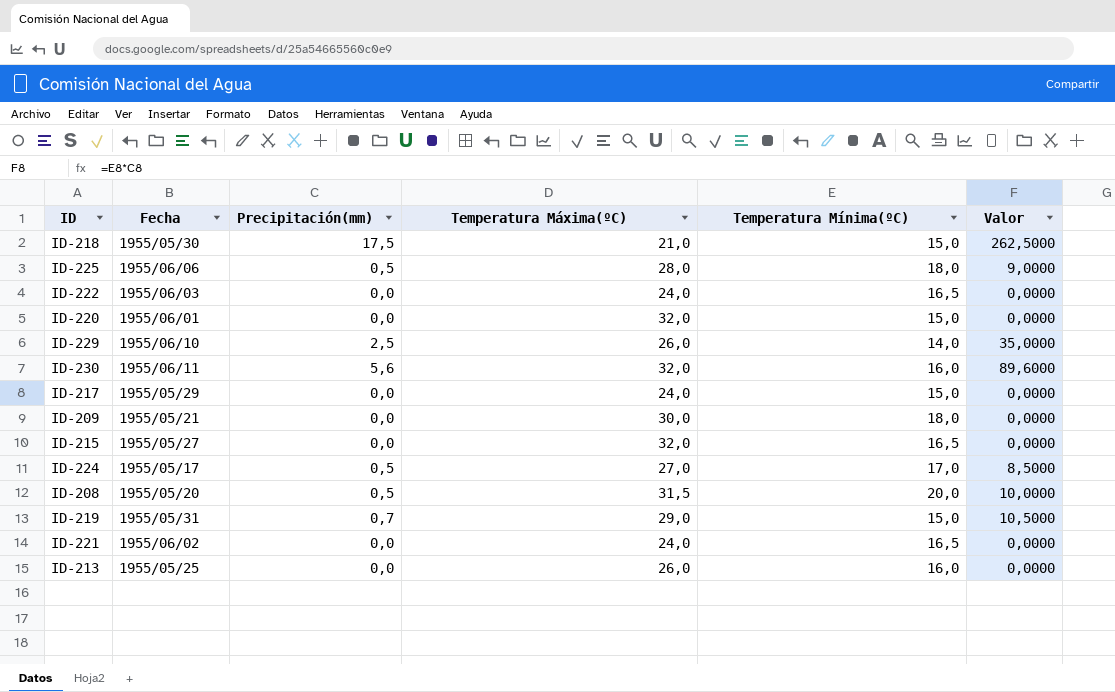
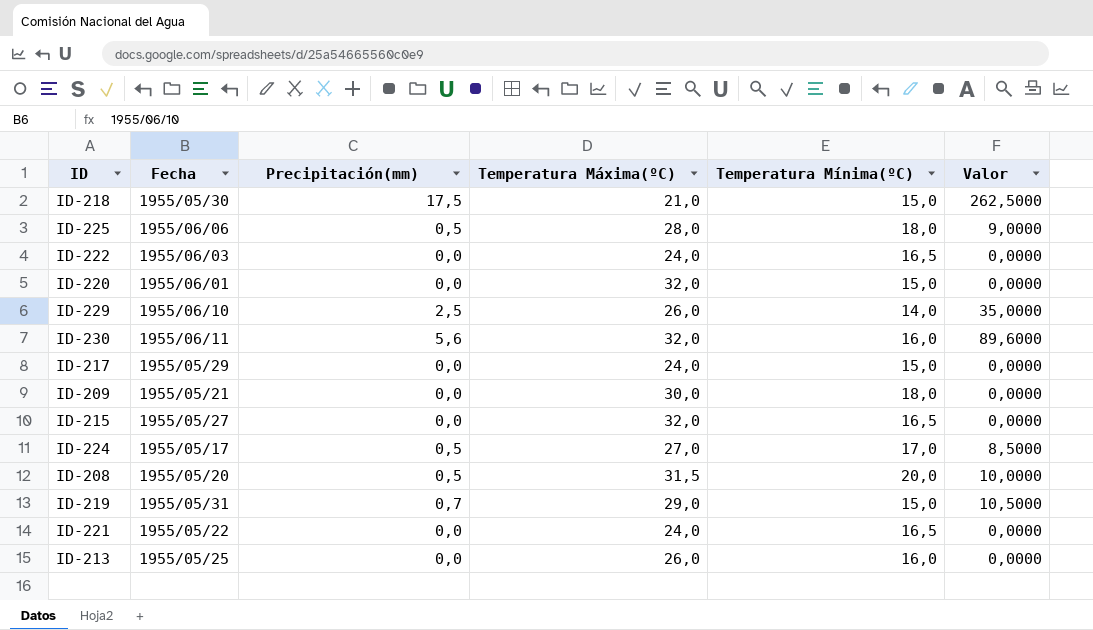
ID-221 | Fecha: 1955/06/02 -> 1955/05/22

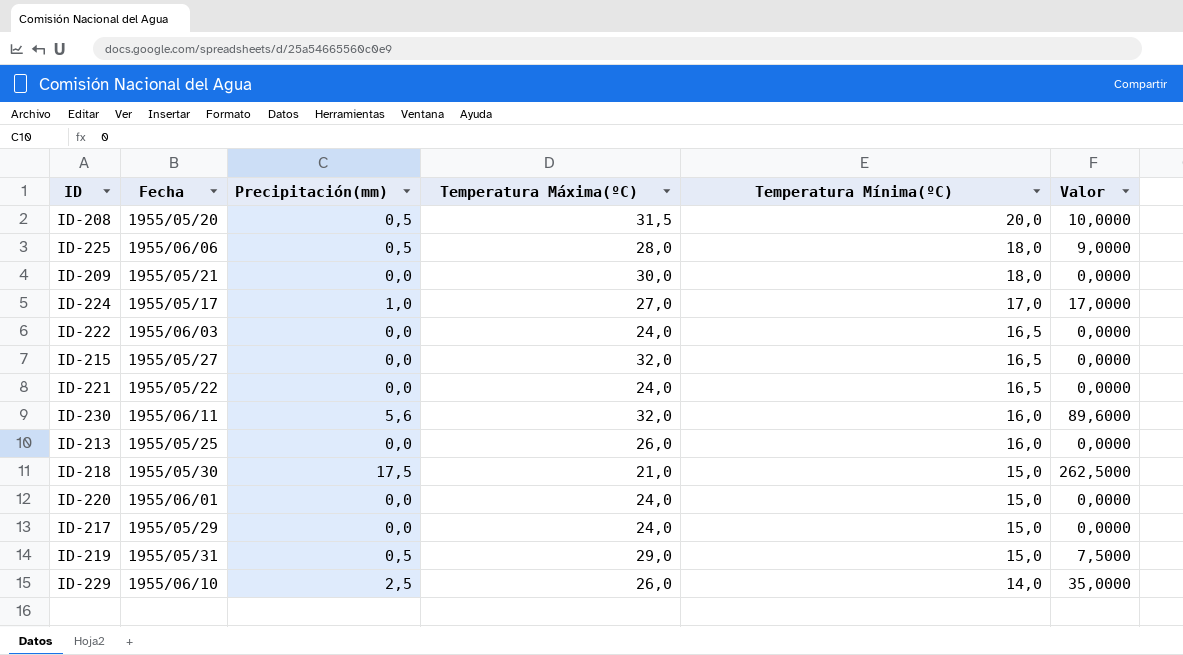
row order: none -> Temperatura Mínima(ºC) descending
ID-224 | Precipitación(mm): 0,5 -> 1,0
ID-224 | Valor: 8,5000 -> 17,0000
ID-220 | Temperatura Máxima(ºC): 32,0 -> 24,0
ID-219 | Precipitación(mm): 0,7 -> 0,5
ID-219 | Valor: 10,5000 -> 7,5000

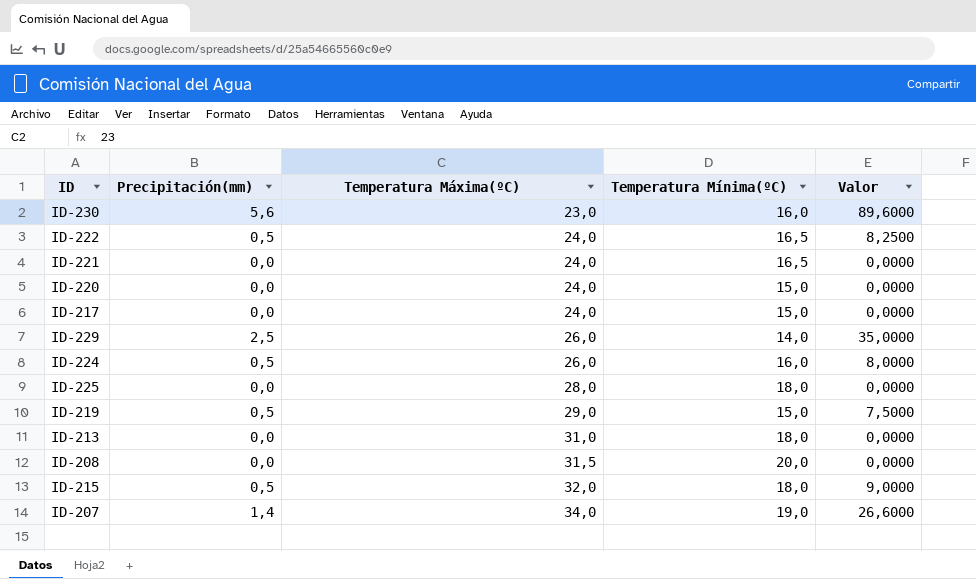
row order: Temperatura Mínima(ºC) descending -> Temperatura Máxima(ºC) ascending
column Fecha | position: 2 -> none
row ID-209: 1955/05/21 | 0,0 | 30,0 | 18,0 | 0,0000 -> none
row ID-218: 1955/05/30 | 17,5 | 21,0 | 15,0 | 262,5000 -> none
ID-230 | Temperatura Máxima(ºC): 32,0 -> 23,0
ID-222 | Precipitación(mm): 0,0 -> 0,5
ID-222 | Valor: 0,0000 -> 8,2500
ID-224 | Precipitación(mm): 1,0 -> 0,5
ID-224 | Temperatura Máxima(ºC): 27,0 -> 26,0
ID-224 | Temperatura Mínima(ºC): 17,0 -> 16,0
ID-224 | Valor: 17,0000 -> 8,0000
ID-225 | Precipitación(mm): 0,5 -> 0,0
ID-225 | Valor: 9,0000 -> 0,0000
ID-213 | Temperatura Máxima(ºC): 26,0 -> 31,0
ID-213 | Temperatura Mínima(ºC): 16,0 -> 18,0
ID-208 | Precipitación(mm): 0,5 -> 0,0
ID-208 | Valor: 10,0000 -> 0,0000
ID-215 | Precipitación(mm): 0,0 -> 0,5
ID-215 | Temperatura Mínima(ºC): 16,5 -> 18,0
ID-215 | Valor: 0,0000 -> 9,0000
row ID-207: none -> 1,4 | 34,0 | 19,0 | 26,6000

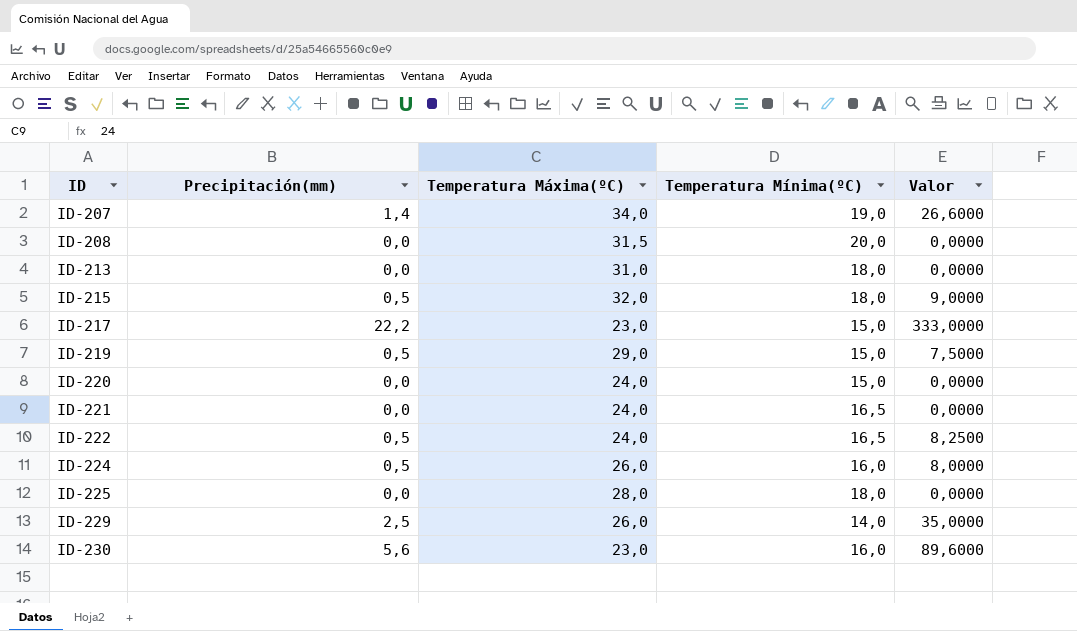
row order: Temperatura Máxima(ºC) ascending -> ID ascending
ID-217 | Precipitación(mm): 0,0 -> 22,2
ID-217 | Temperatura Máxima(ºC): 24,0 -> 23,0
ID-217 | Valor: 0,0000 -> 333,0000

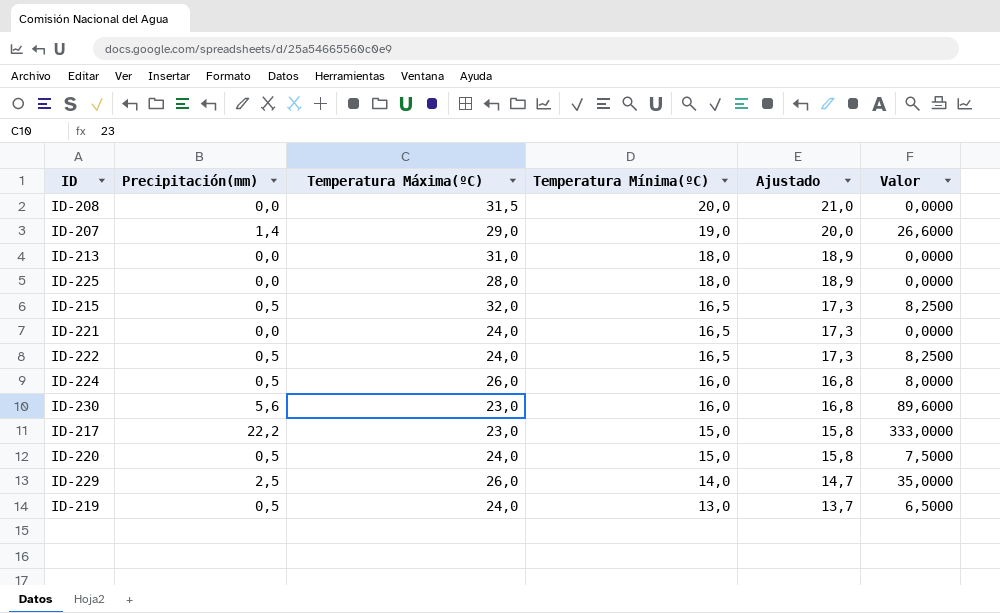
row order: ID ascending -> Temperatura Mínima(ºC) descending
column Ajustado | formula: none -> [Temperatura Mínima(ºC)] * 1,05
ID-207 | Temperatura Máxima(ºC): 34,0 -> 29,0
ID-215 | Temperatura Mínima(ºC): 18,0 -> 16,5
ID-215 | Valor: 9,0000 -> 8,2500
ID-220 | Precipitación(mm): 0,0 -> 0,5
ID-220 | Valor: 0,0000 -> 7,5000
ID-219 | Temperatura Máxima(ºC): 29,0 -> 24,0
ID-219 | Temperatura Mínima(ºC): 15,0 -> 13,0
ID-219 | Valor: 7,5000 -> 6,5000

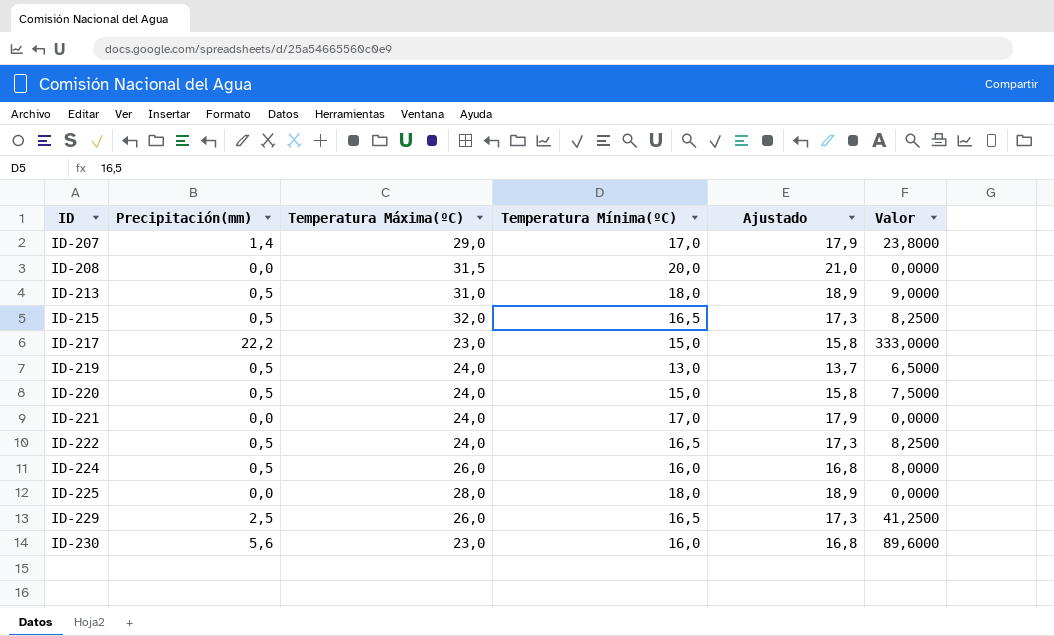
row order: Temperatura Mínima(ºC) descending -> ID ascending
ID-207 | Temperatura Mínima(ºC): 19,0 -> 17,0
ID-207 | Ajustado: 20,0 -> 17,9
ID-207 | Valor: 26,6000 -> 23,8000
ID-213 | Precipitación(mm): 0,0 -> 0,5
ID-213 | Valor: 0,0000 -> 9,0000
ID-221 | Temperatura Mínima(ºC): 16,5 -> 17,0
ID-221 | Ajustado: 17,3 -> 17,9
ID-229 | Temperatura Mínima(ºC): 14,0 -> 16,5
ID-229 | Ajustado: 14,7 -> 17,3
ID-229 | Valor: 35,0000 -> 41,2500

